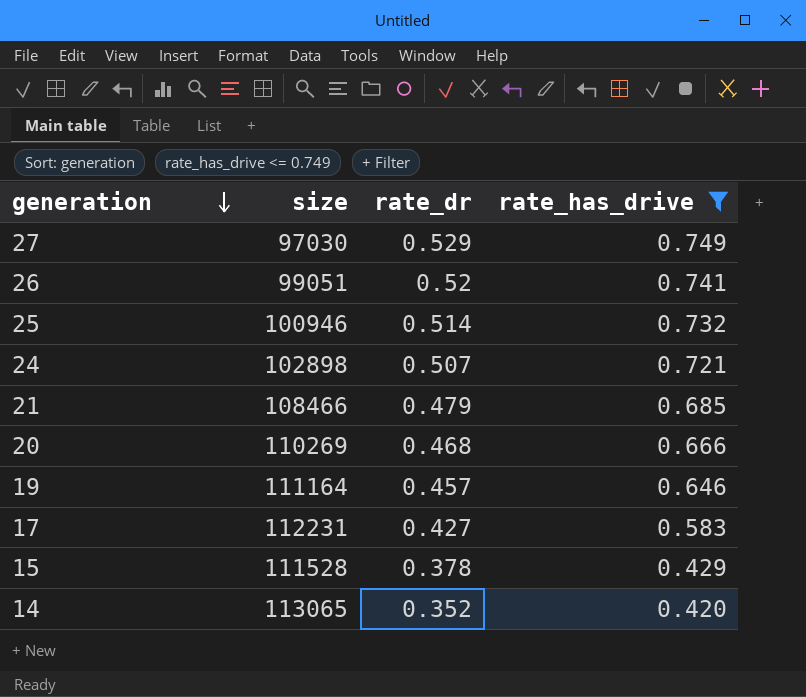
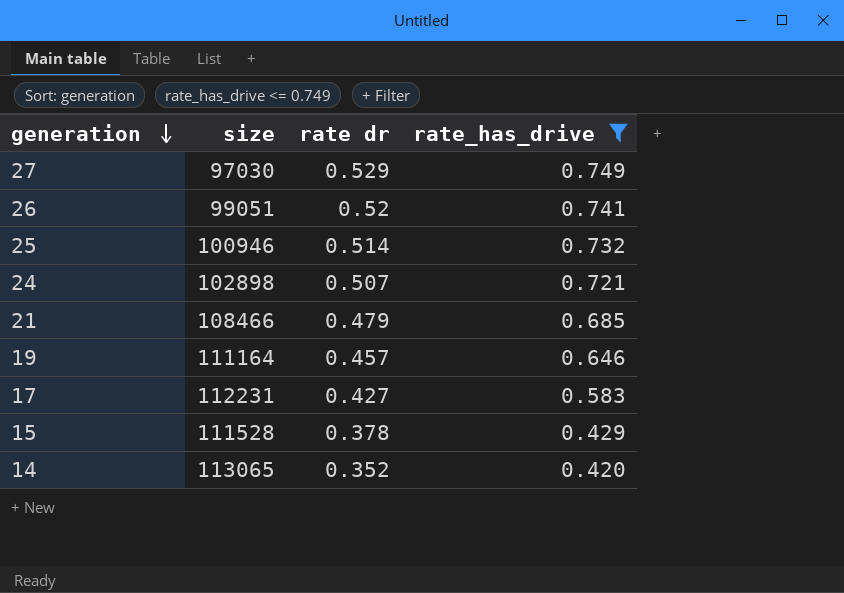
column name: rate_dr -> rate dr
row 20: 110269 | 0.468 | 0.666 -> none

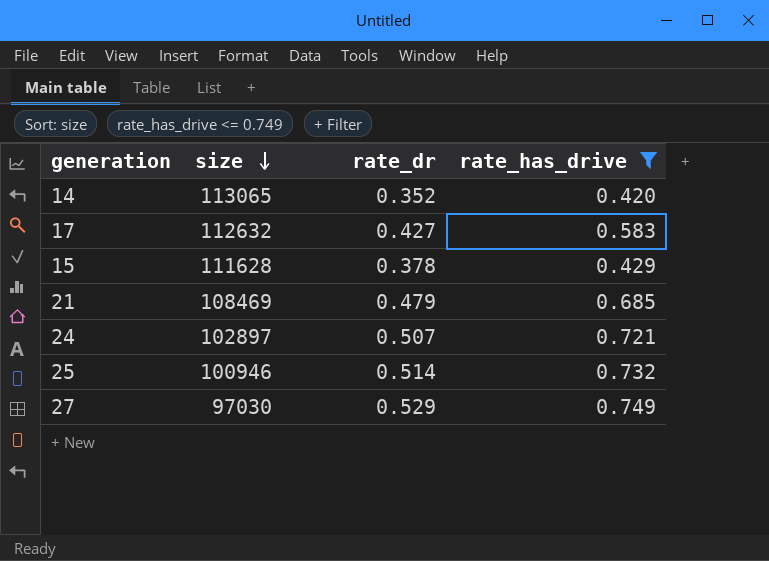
row order: generation descending -> size descending
column name: rate dr -> rate_dr
row 26: 99051 | 0.52 | 0.741 -> none
row 19: 111164 | 0.457 | 0.646 -> none
17 | size: 112231 -> 112632
15 | size: 111528 -> 111628
21 | size: 108466 -> 108469
24 | size: 102898 -> 102897

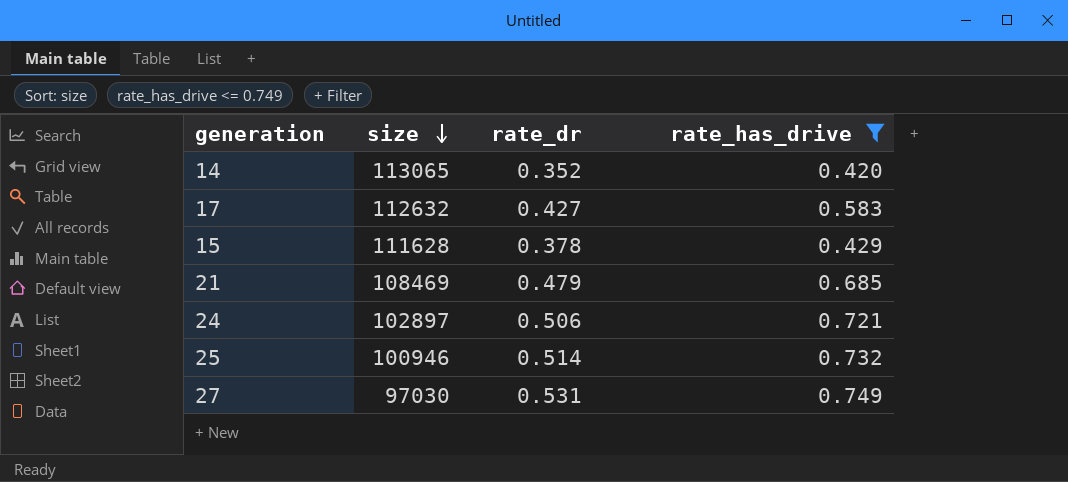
24 | rate_dr: 0.507 -> 0.506
27 | rate_dr: 0.529 -> 0.531

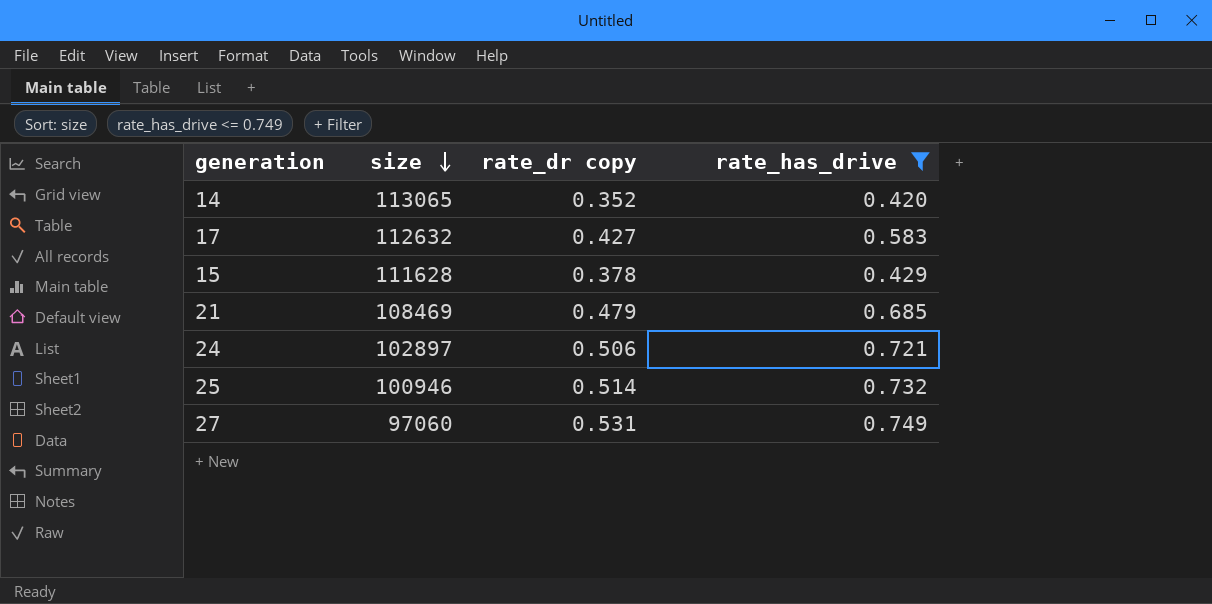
column name: rate_dr -> rate_dr copy
27 | size: 97030 -> 97060

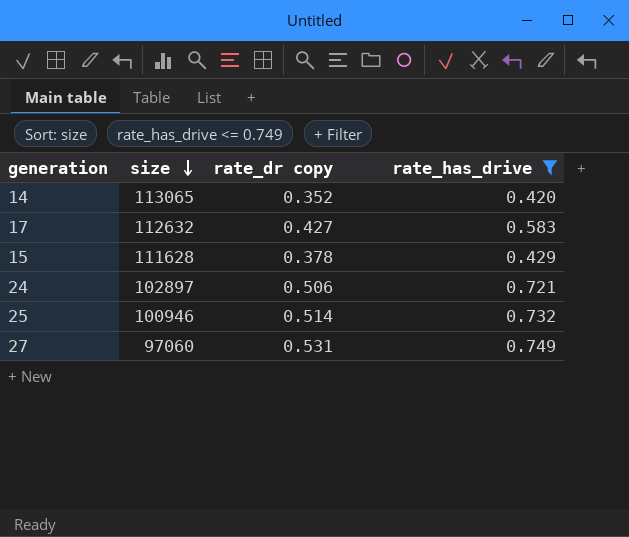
row 21: 108469 | 0.479 | 0.685 -> none

